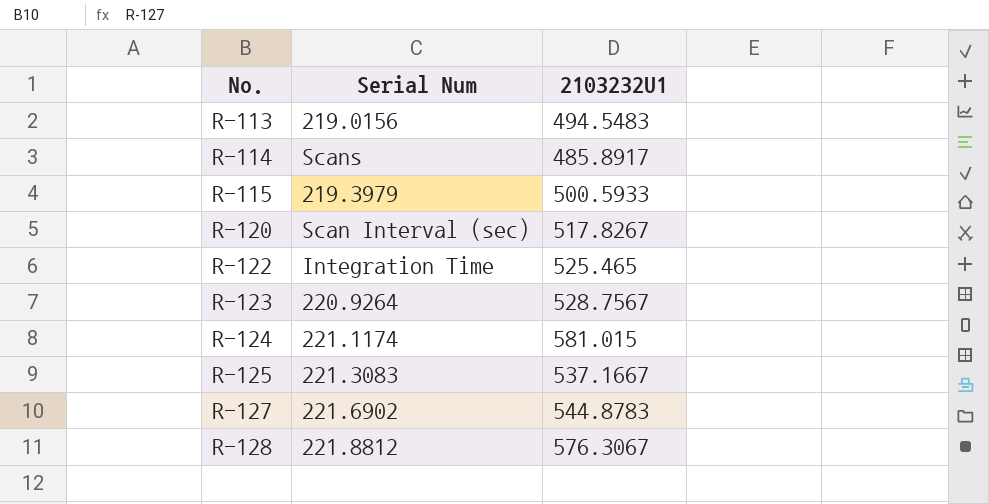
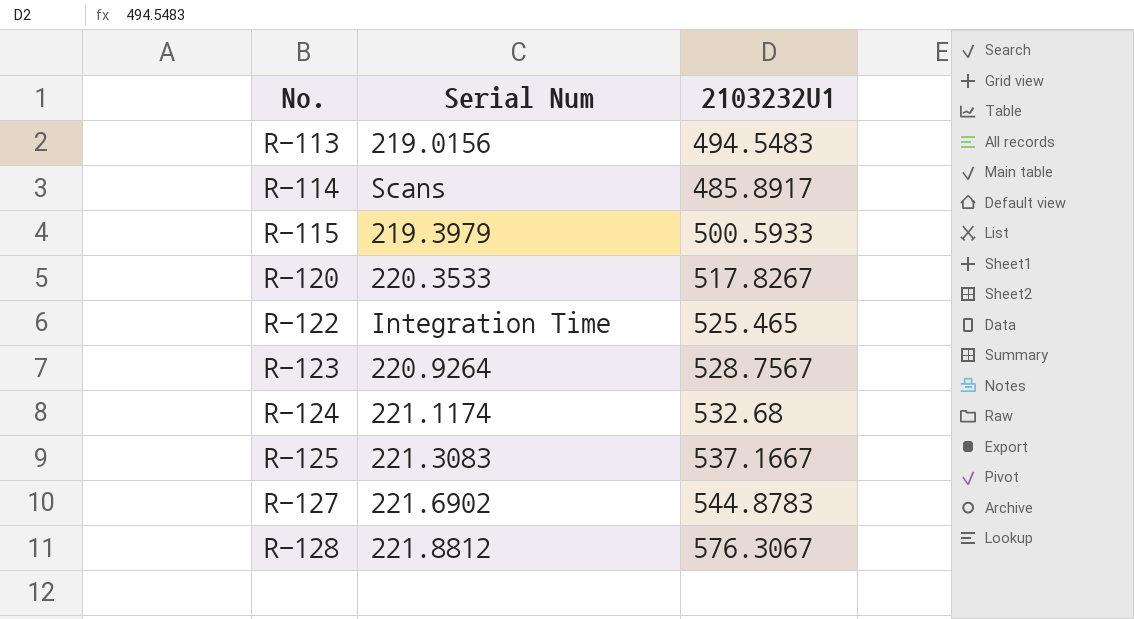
R-120 | Serial Num: Scan Interval (sec) -> 220.3533
R-124 | 2103232U1: 581.015 -> 532.68

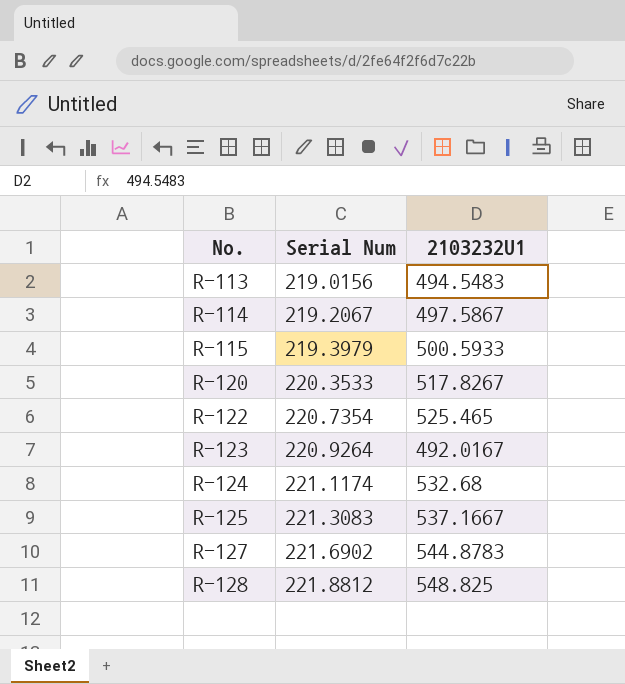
R-114 | Serial Num: Scans -> 219.2067
R-114 | 2103232U1: 485.8917 -> 497.5867
R-122 | Serial Num: Integration Time -> 220.7354
R-123 | 2103232U1: 528.7567 -> 492.0167
R-128 | 2103232U1: 576.3067 -> 548.825

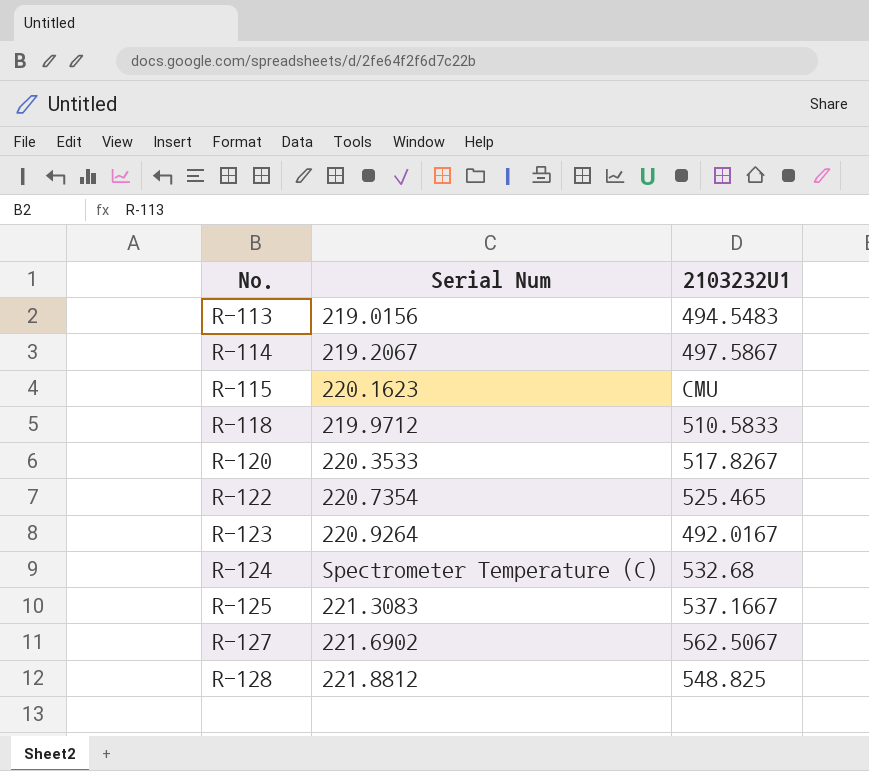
R-115 | Serial Num: 219.3979 -> 220.1623
R-115 | 2103232U1: 500.5933 -> CMU
row R-118: none -> 219.9712 | 510.5833
R-124 | Serial Num: 221.1174 -> Spectrometer Temperature (C)
R-127 | 2103232U1: 544.8783 -> 562.5067

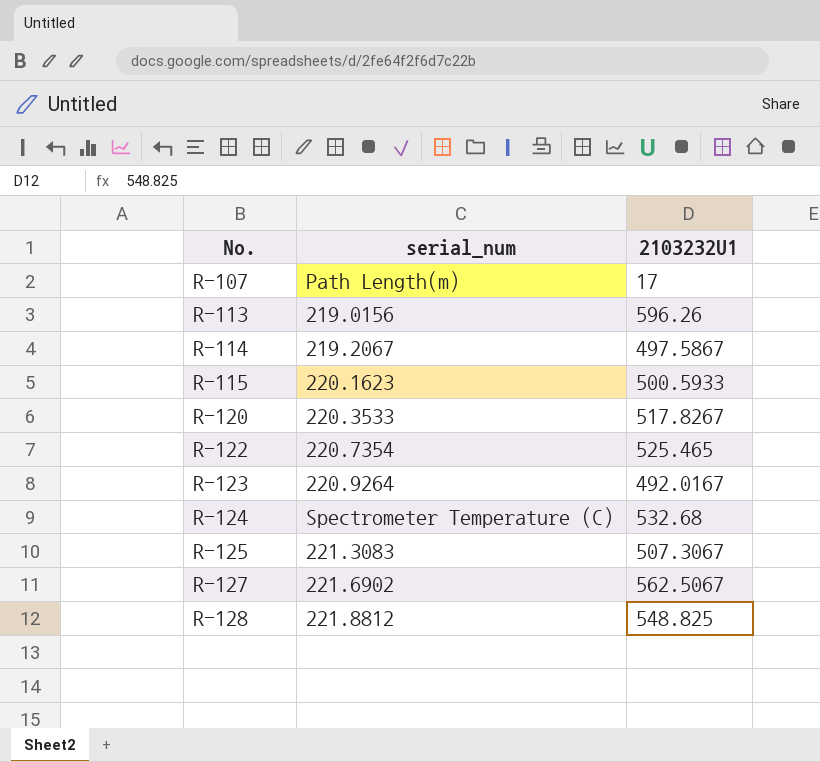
column name: Serial Num -> serial_num
row R-118: 219.9712 | 510.5833 -> none
row R-107: none -> Path Length(m) | 17
R-113 | 2103232U1: 494.5483 -> 596.26
R-115 | 2103232U1: CMU -> 500.5933
R-125 | 2103232U1: 537.1667 -> 507.3067

